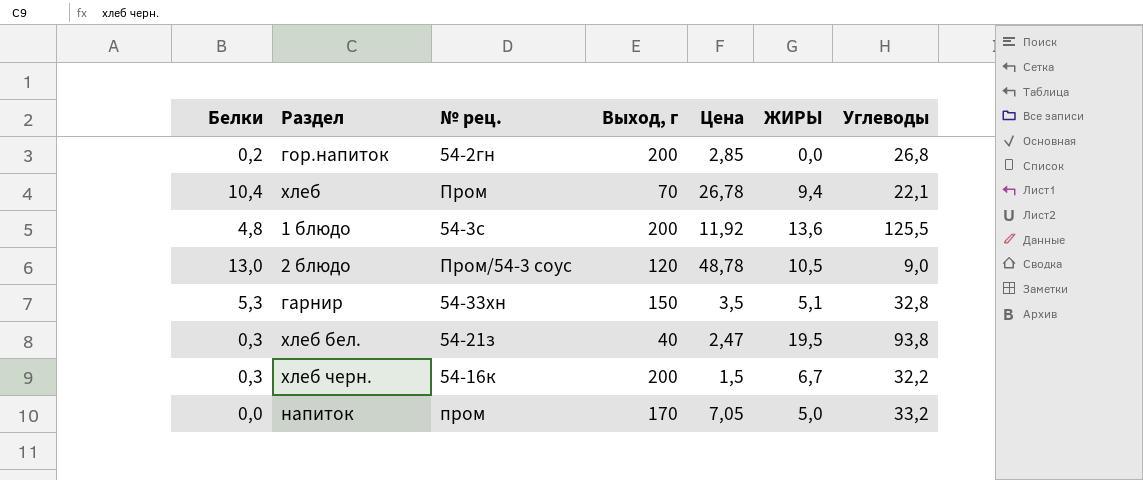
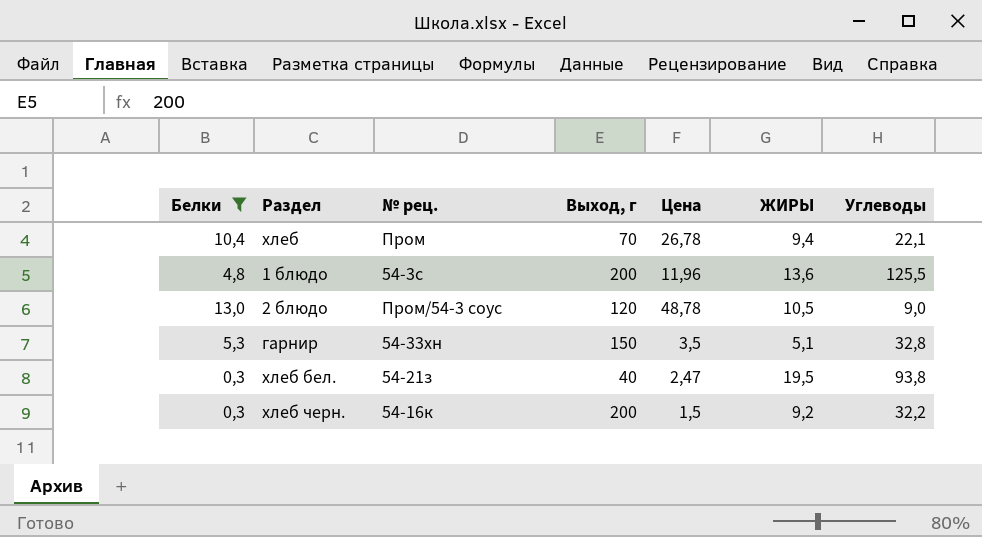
filter: none -> Белки >= 0,3
1 блюдо | Цена: 11,92 -> 11,96
хлеб черн. | ЖИРЫ: 6,7 -> 9,2

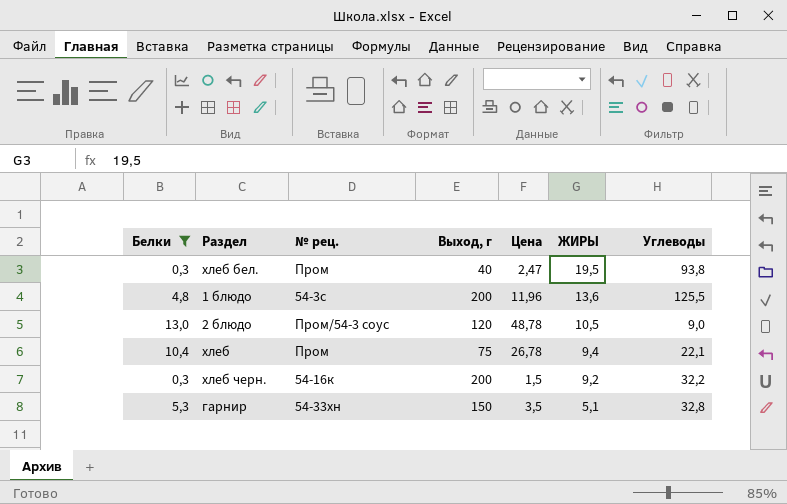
row order: none -> ЖИРЫ descending
хлеб бел. | № рец.: 54-21з -> Пром
хлеб | Выход, г: 70 -> 75

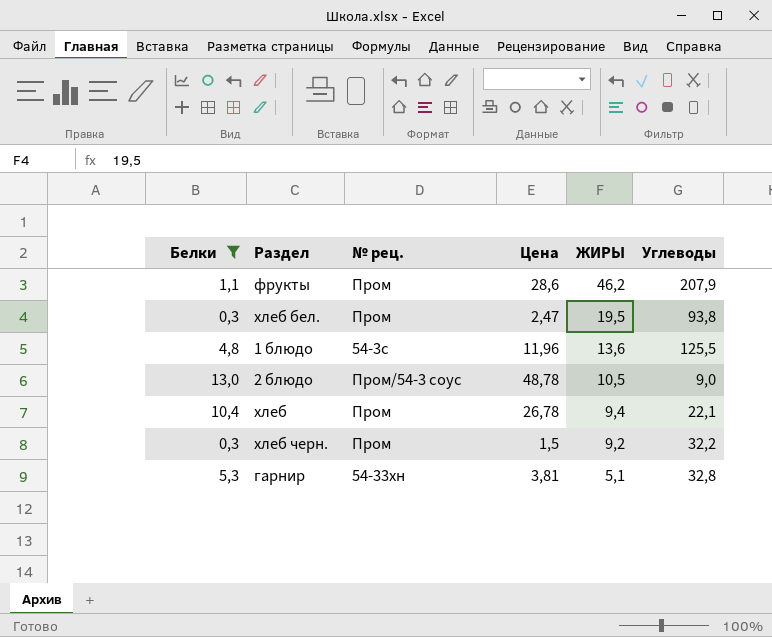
column Выход, г | position: 4 -> none
row фрукты: none -> 1,1 | Пром | 28,6 | 46,2 | 207,9
хлеб черн. | № рец.: 54-16к -> Пром
гарнир | Цена: 3,5 -> 3,81

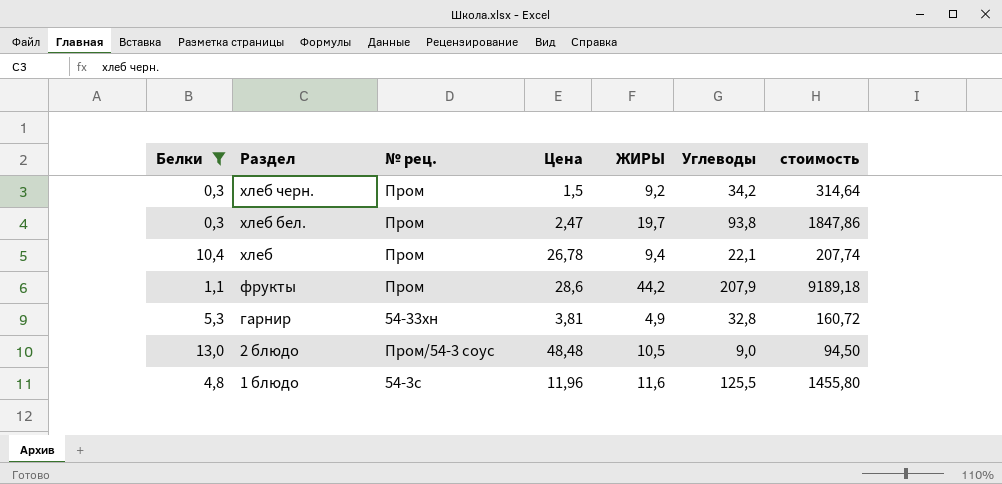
row order: ЖИРЫ descending -> Раздел descending
column стоимость | formula: none -> [ЖИРЫ] * [Углеводы]
хлеб черн. | Углеводы: 32,2 -> 34,2
хлеб бел. | ЖИРЫ: 19,5 -> 19,7
фрукты | ЖИРЫ: 46,2 -> 44,2
гарнир | ЖИРЫ: 5,1 -> 4,9
2 блюдо | Цена: 48,78 -> 48,48
1 блюдо | ЖИРЫ: 13,6 -> 11,6

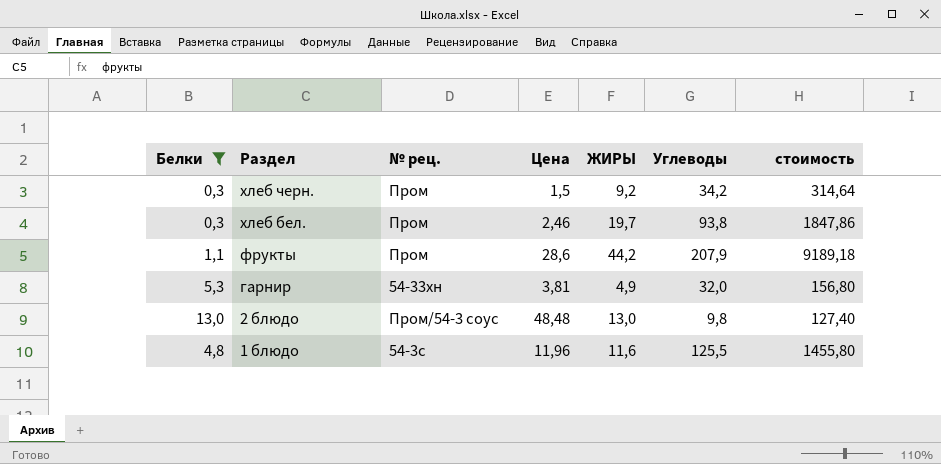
row хлеб: 10,4 | Пром | 26,78 | 9,4 | 22,1 | 207,74 -> none
хлеб бел. | Цена: 2,47 -> 2,46
гарнир | Углеводы: 32,8 -> 32,0
гарнир | стоимость: 160,72 -> 156,80
2 блюдо | ЖИРЫ: 10,5 -> 13,0
2 блюдо | Углеводы: 9,0 -> 9,8
2 блюдо | стоимость: 94,50 -> 127,40

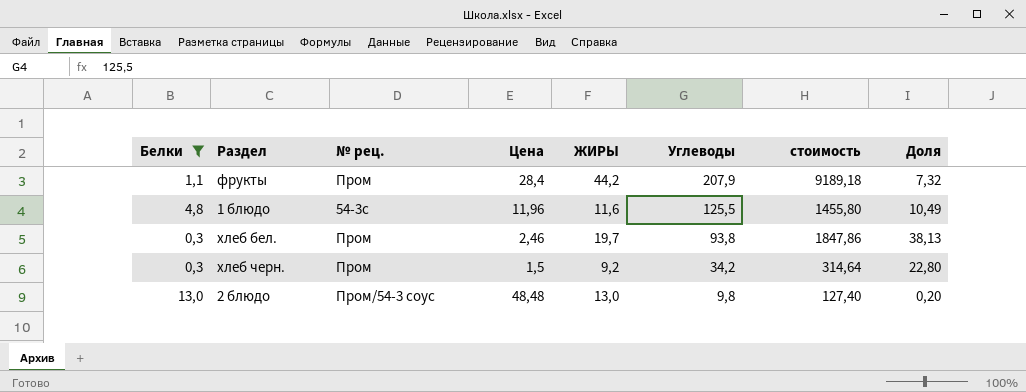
row order: Раздел descending -> Углеводы descending
column Доля | formula: none -> [Углеводы] / [Цена]
row гарнир: 5,3 | 54-33хн | 3,81 | 4,9 | 32,0 | 156,80 -> none
фрукты | Цена: 28,6 -> 28,4

